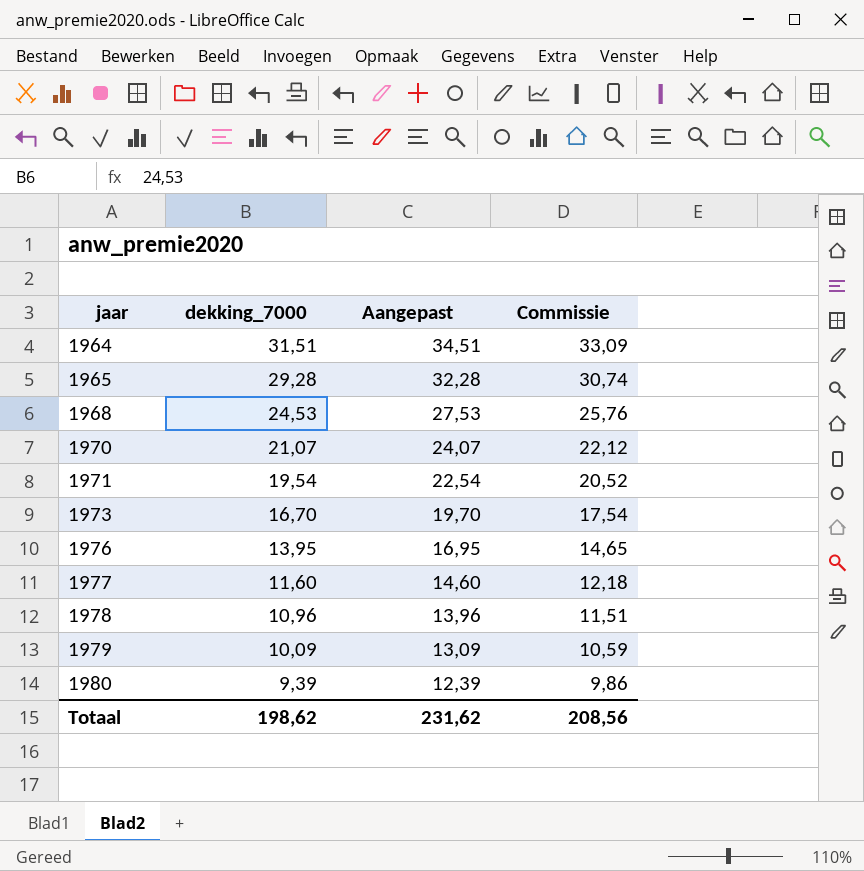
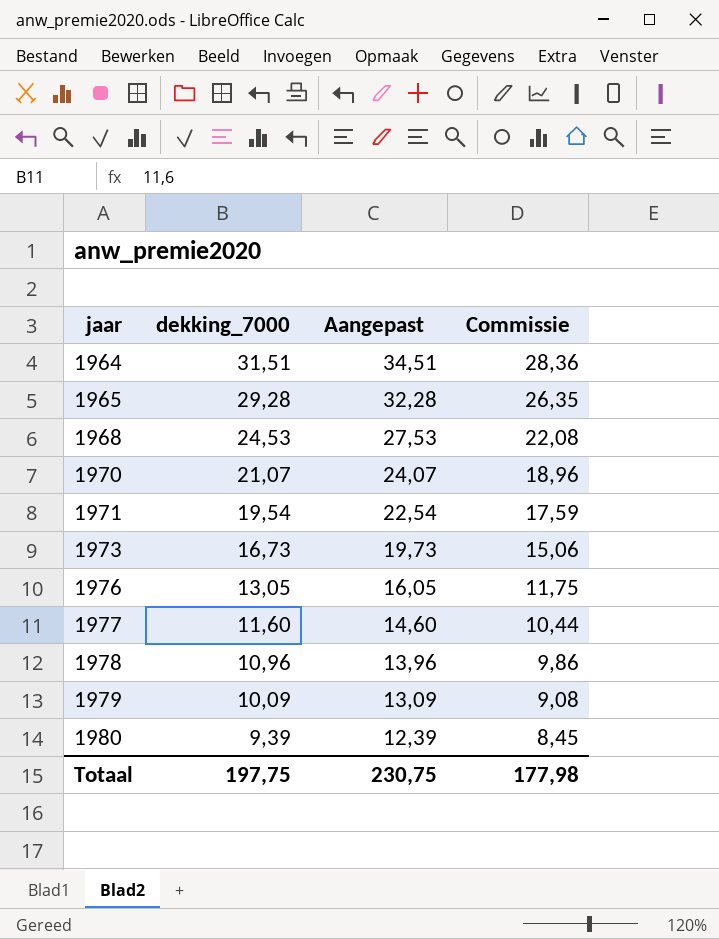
column Commissie | formula: [dekking_7000] * 1,05 -> [dekking_7000] * 0,9
1973 | dekking_7000: 16,70 -> 16,73
1973 | Aangepast: 19,70 -> 19,73
1976 | dekking_7000: 13,95 -> 13,05
1976 | Aangepast: 16,95 -> 16,05
Totaal | dekking_7000: 198,62 -> 197,75
Totaal | Aangepast: 231,62 -> 230,75
Totaal | Commissie: 208,56 -> 177,98

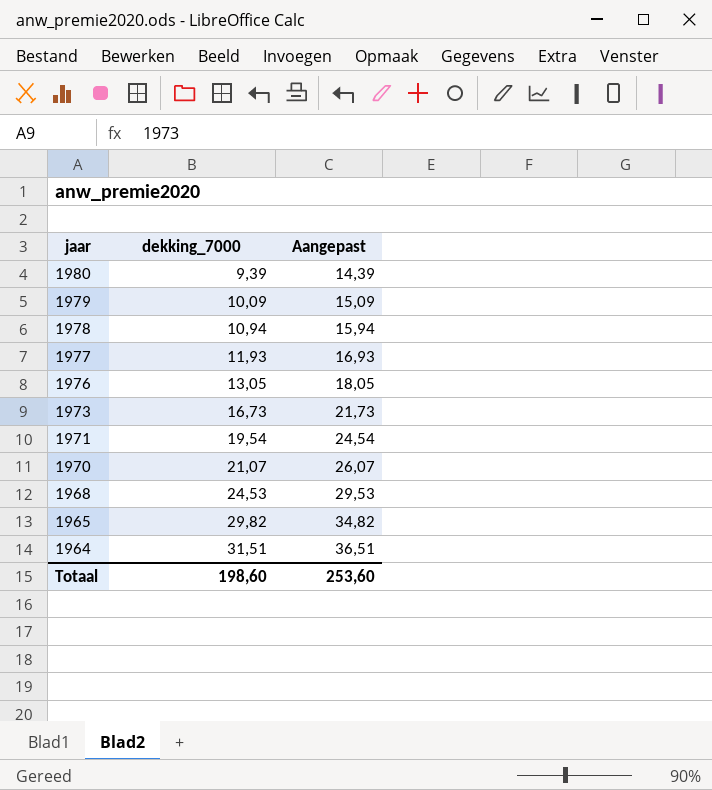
row order: jaar ascending -> jaar descending
column Commissie | formula: [dekking_7000] * 0,9 -> none
column Aangepast | formula: [dekking_7000] + 3 -> [dekking_7000] + 5
1978 | dekking_7000: 10,96 -> 10,94
1977 | dekking_7000: 11,60 -> 11,93
1965 | dekking_7000: 29,28 -> 29,82
Totaal | dekking_7000: 197,75 -> 198,60
Totaal | Aangepast: 230,75 -> 253,60

